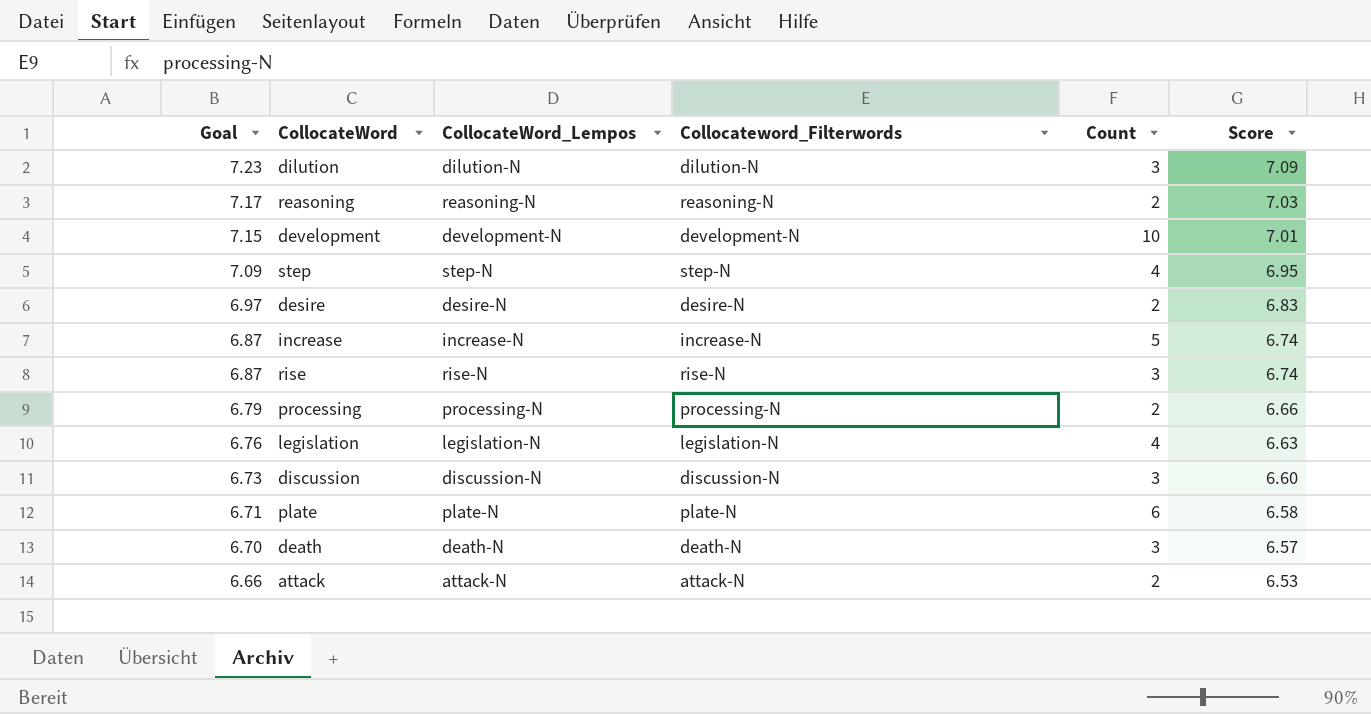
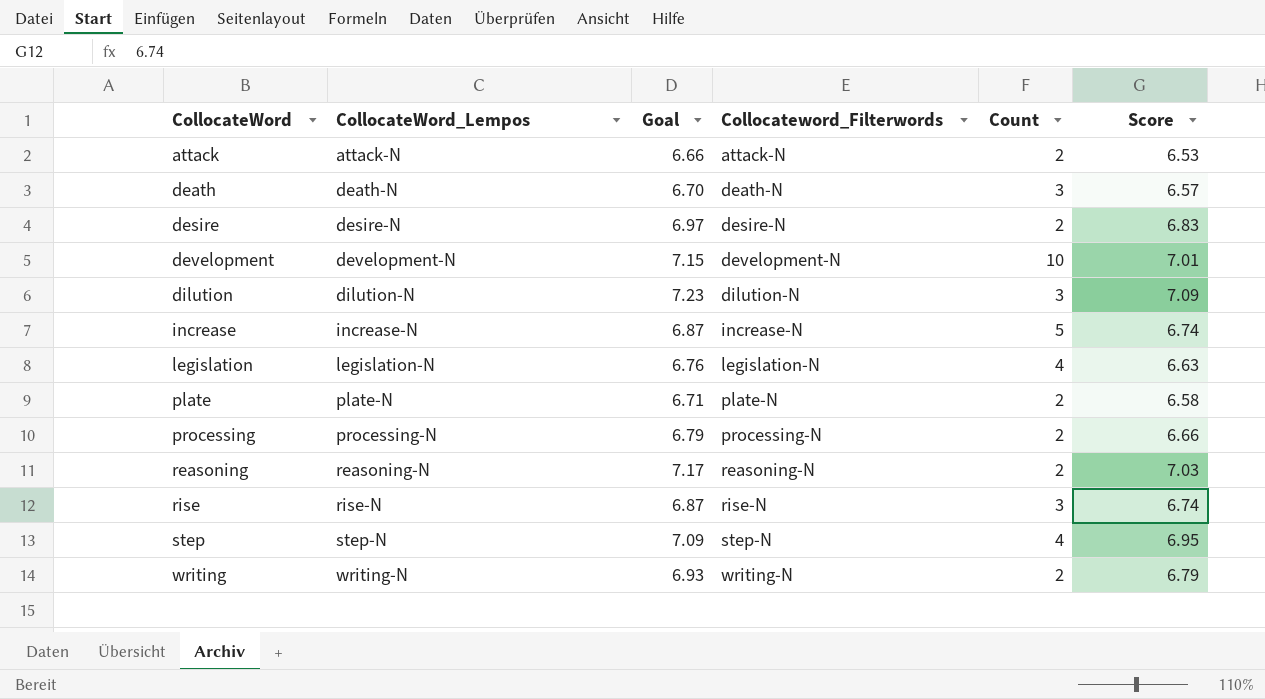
row order: Goal descending -> CollocateWord ascending
column Goal | position: 1 -> 3
row discussion: 6.73 | discussion-N | discussion-N | 3 | 6.60 -> none
plate | Count: 6 -> 2
row writing: none -> writing-N | 6.93 | writing-N | 2 | 6.79

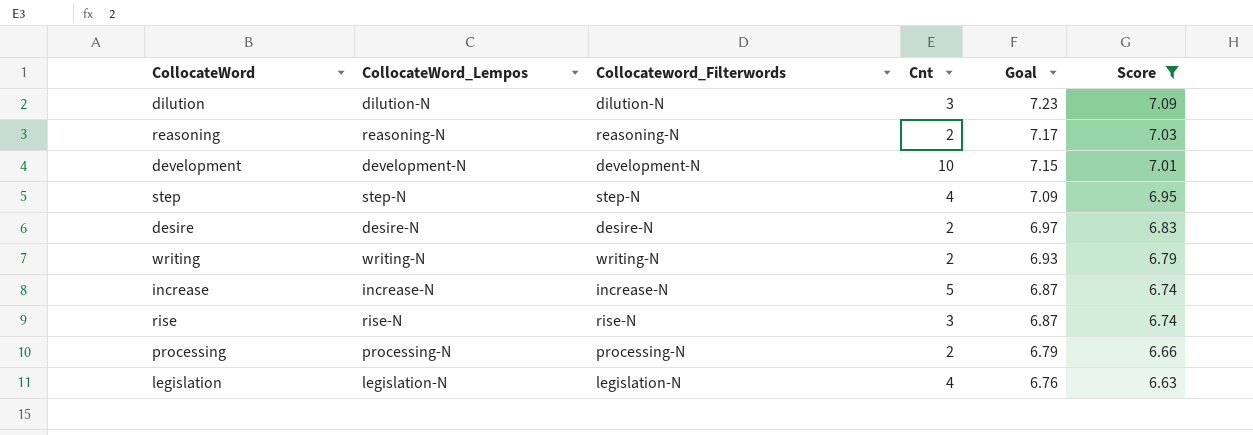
filter: none -> Score >= 6.63
row order: CollocateWord ascending -> Goal descending
column name: Count -> Cnt
column Goal | position: 3 -> 5

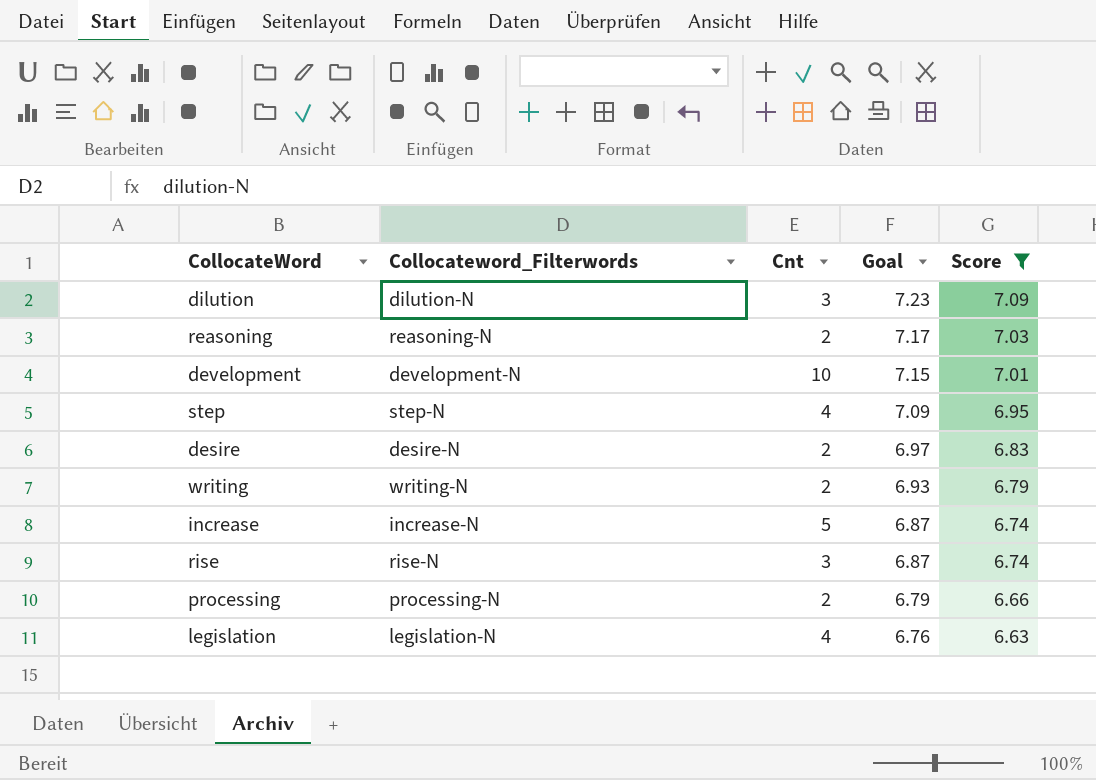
column CollocateWord_Lempos | position: 2 -> none

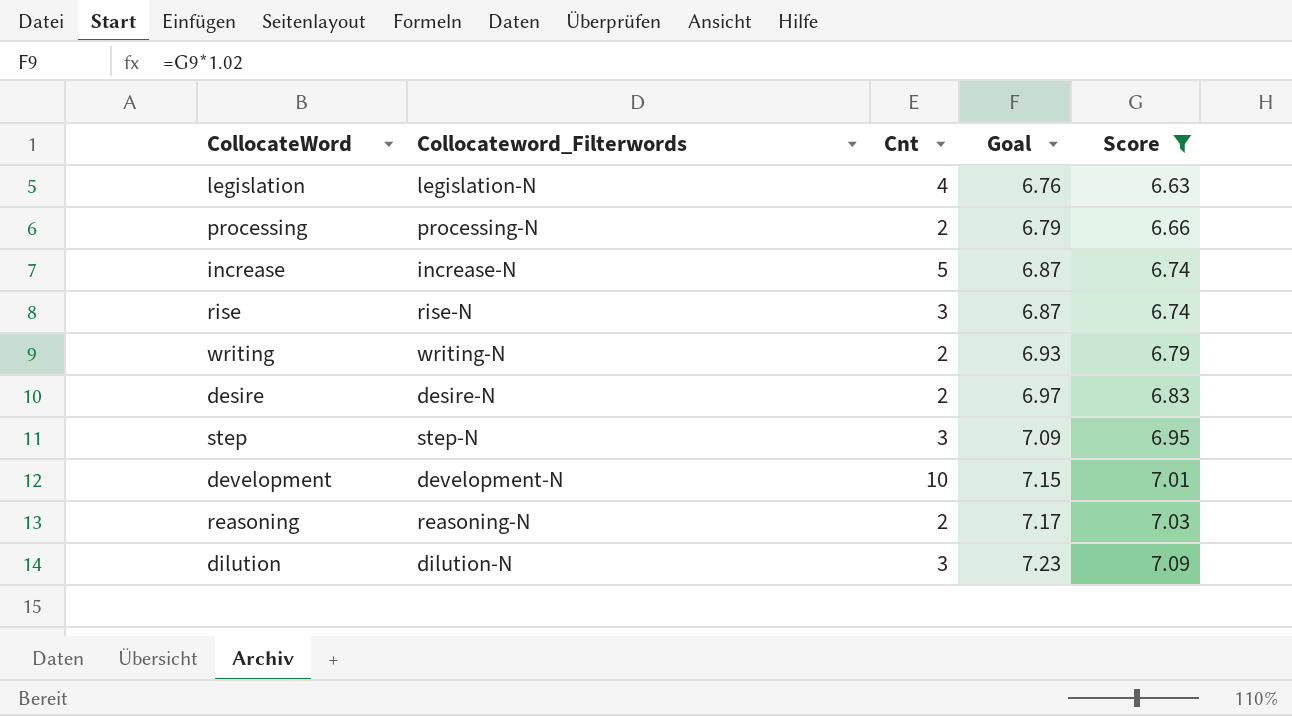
row order: Goal descending -> Goal ascending
step | Cnt: 4 -> 3

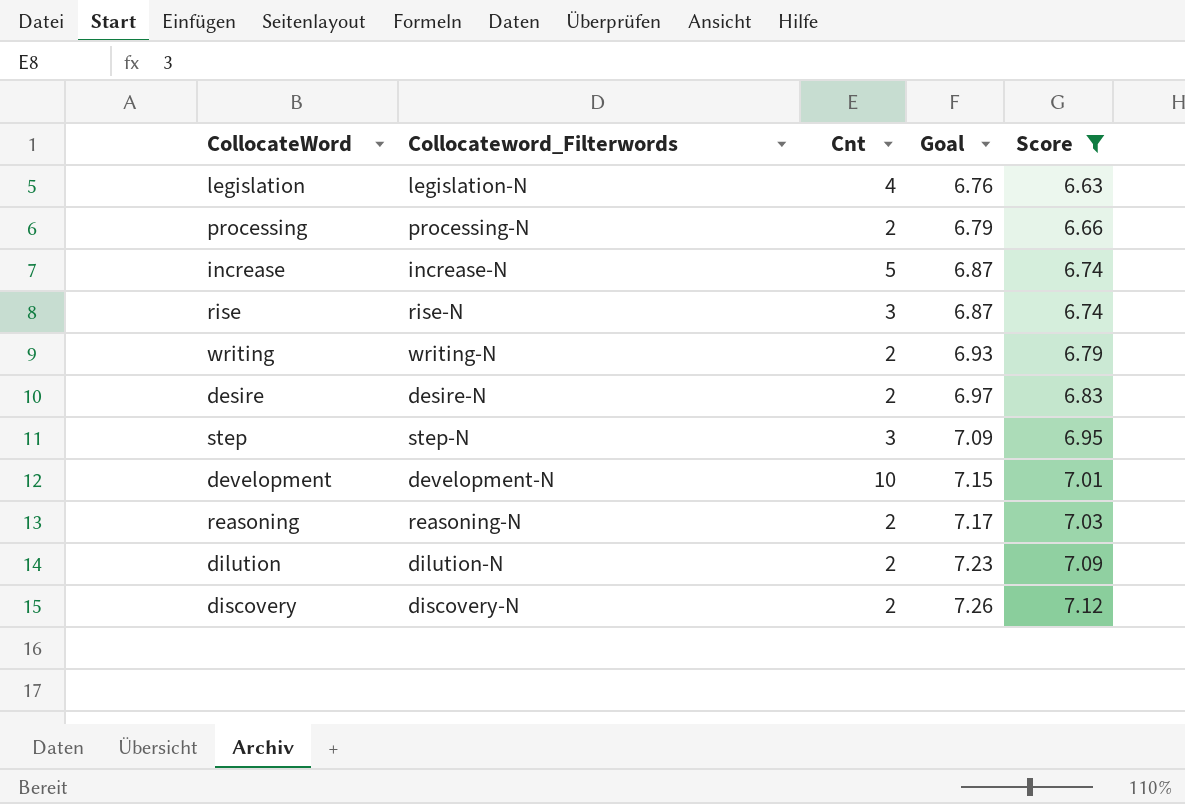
dilution | Cnt: 3 -> 2
row discovery: none -> discovery-N | 2 | 7.26 | 7.12

